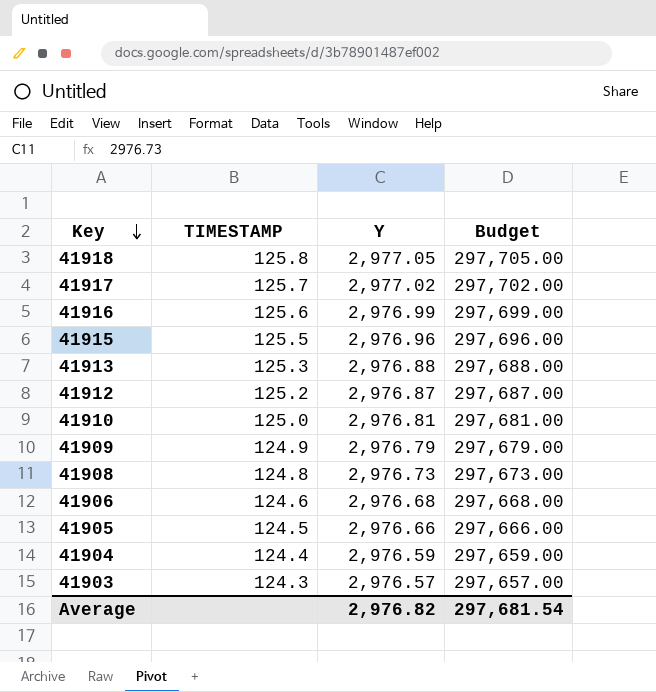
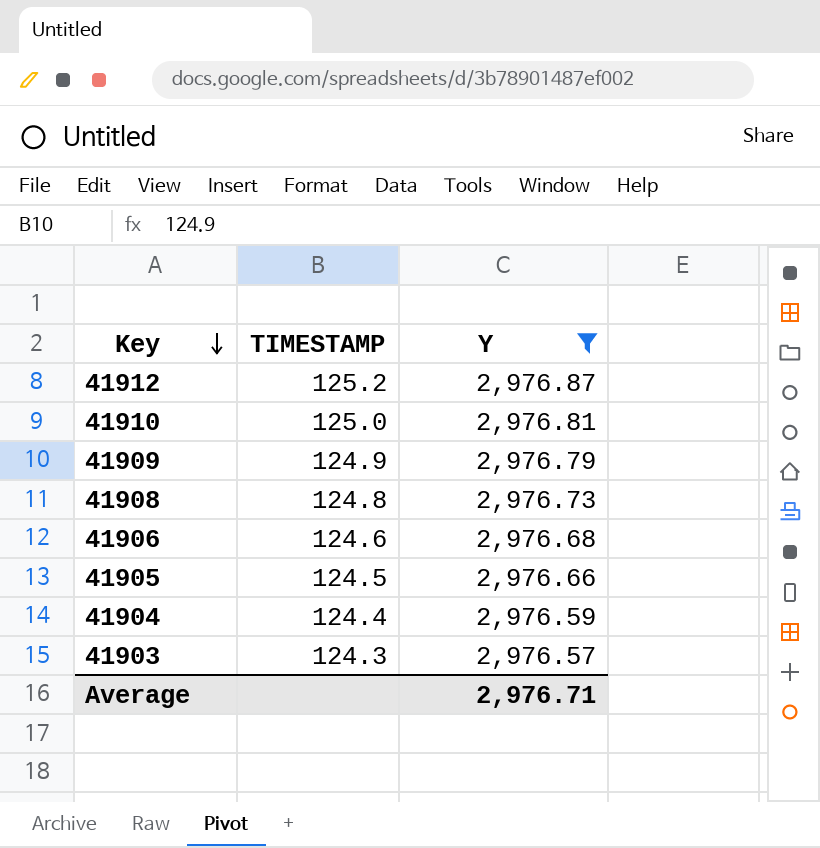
filter: none -> Y <= 2,976.87
column Budget | formula: [Y] * 100 -> none
Average | Y: 2,976.82 -> 2,976.71

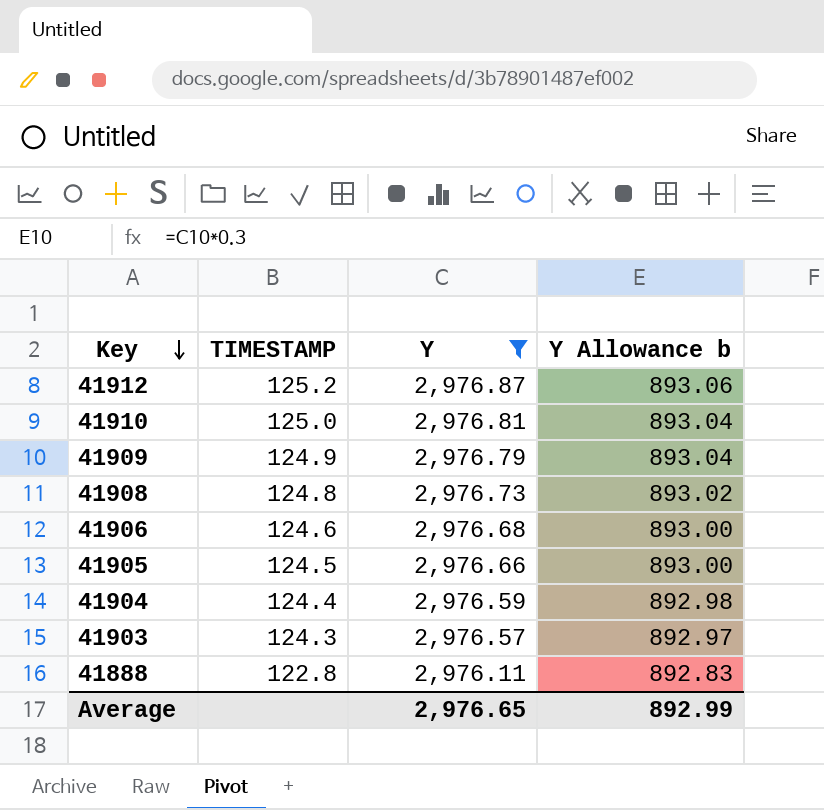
column Y Allowance b | formula: none -> [Y] * 0.3
row 41888: none -> 122.8 | 2,976.11 | 892.83
Average | Y: 2,976.71 -> 2,976.65

